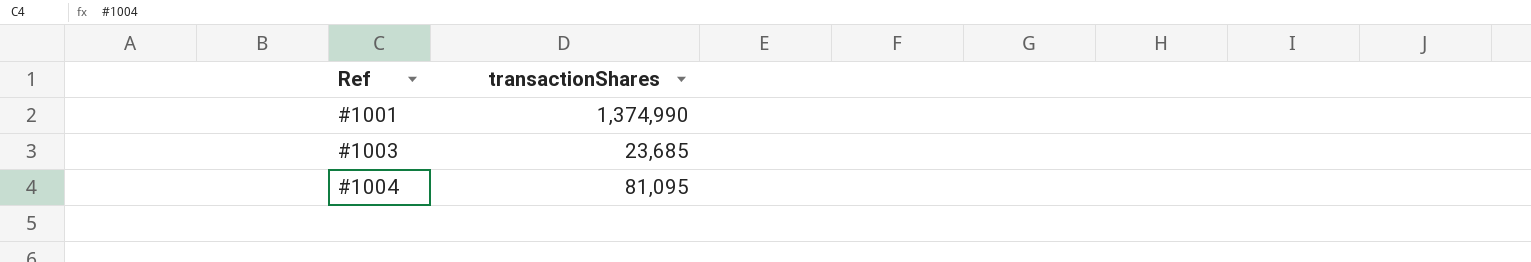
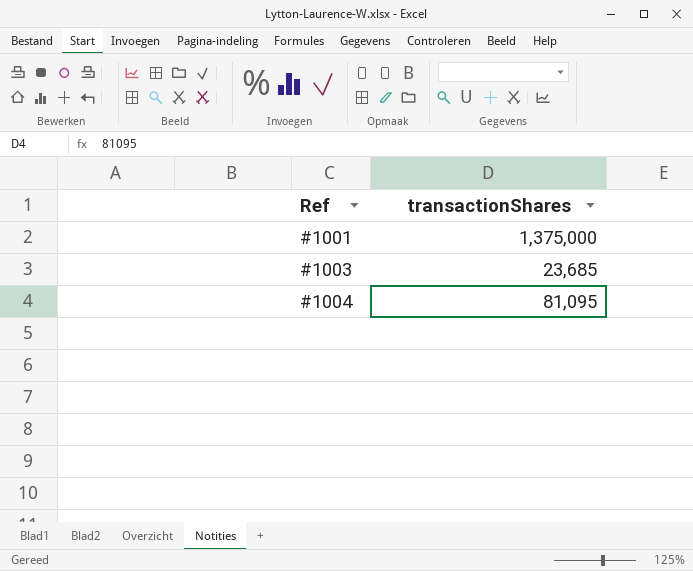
#1001 | transactionShares: 1,374,990 -> 1,375,000

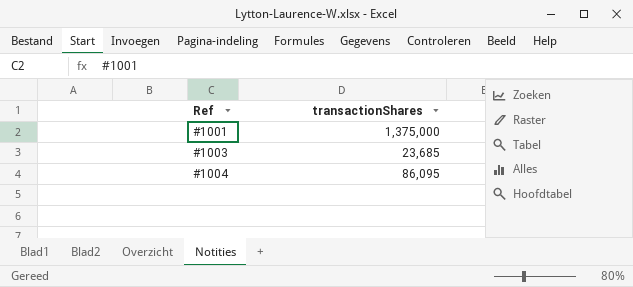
#1004 | transactionShares: 81,095 -> 86,095

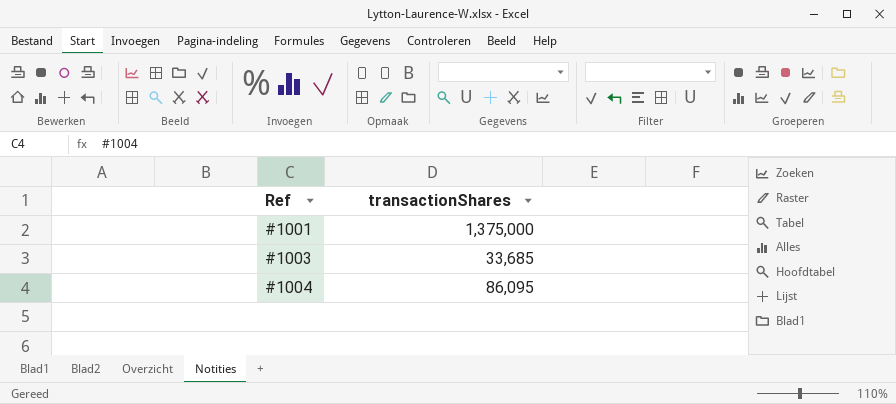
#1003 | transactionShares: 23,685 -> 33,685

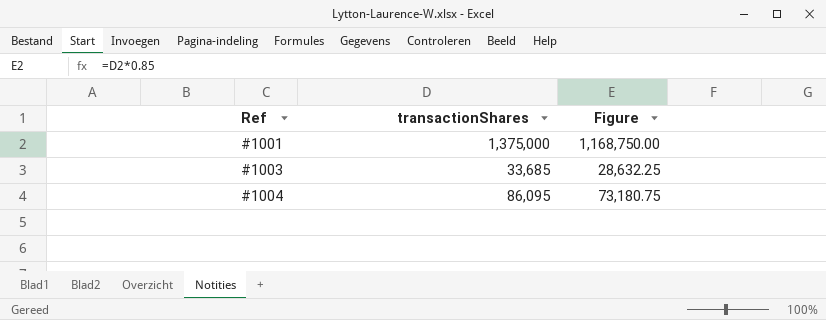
column Figure | formula: none -> [transactionShares] * 0.85

